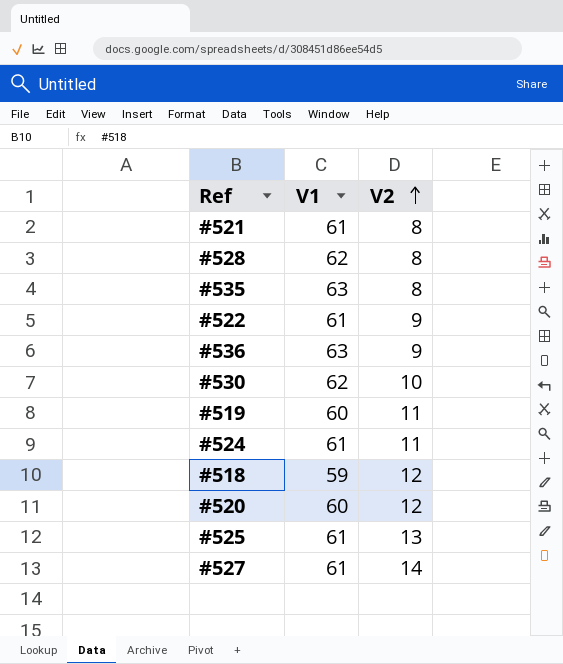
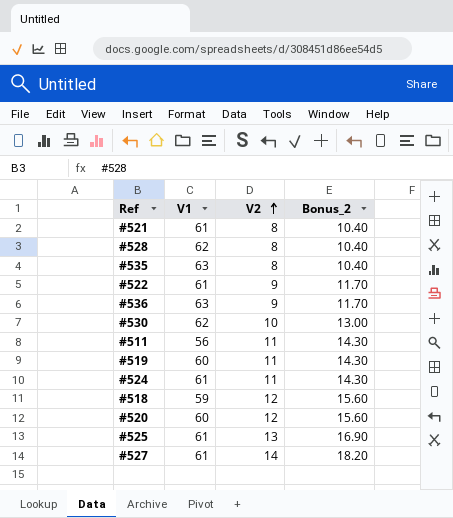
column Bonus_2 | formula: none -> [V2] * 1.3
row #511: none -> 56 | 11 | 14.30

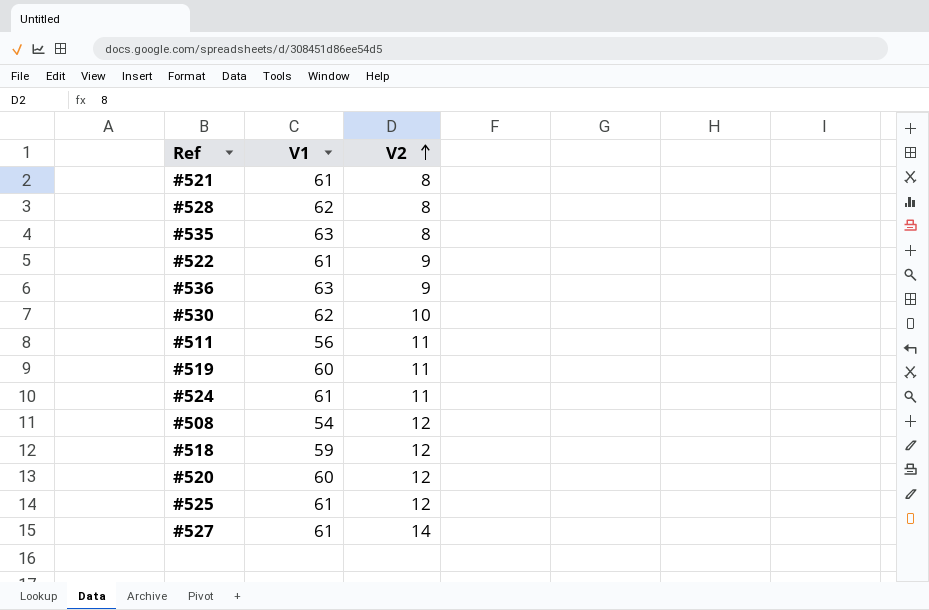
column Bonus_2 | formula: [V2] * 1.3 -> none
row #508: none -> 54 | 12
#525 | V2: 13 -> 12

